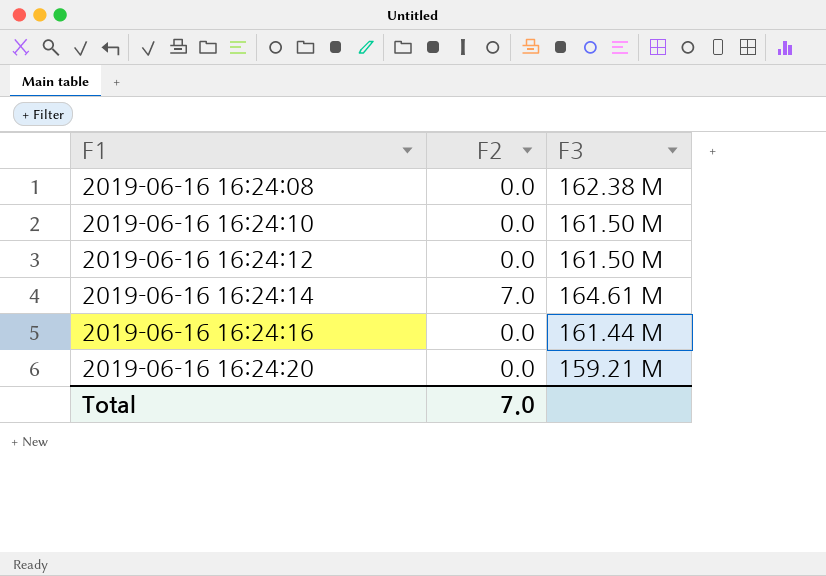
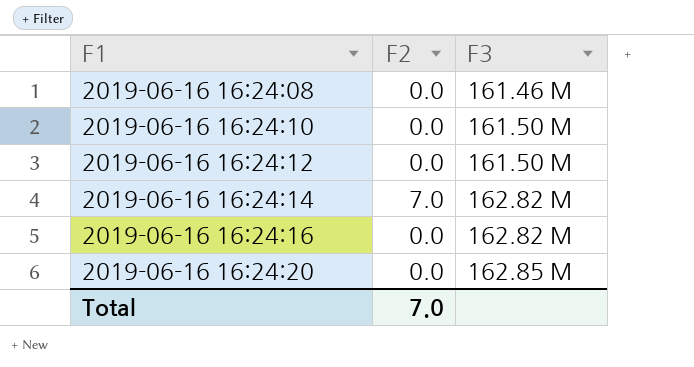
2019-06-16 16:24:08 | F3: 162.38 M -> 161.46 M
2019-06-16 16:24:14 | F3: 164.61 M -> 162.82 M
2019-06-16 16:24:16 | F3: 161.44 M -> 162.82 M
2019-06-16 16:24:20 | F3: 159.21 M -> 162.85 M

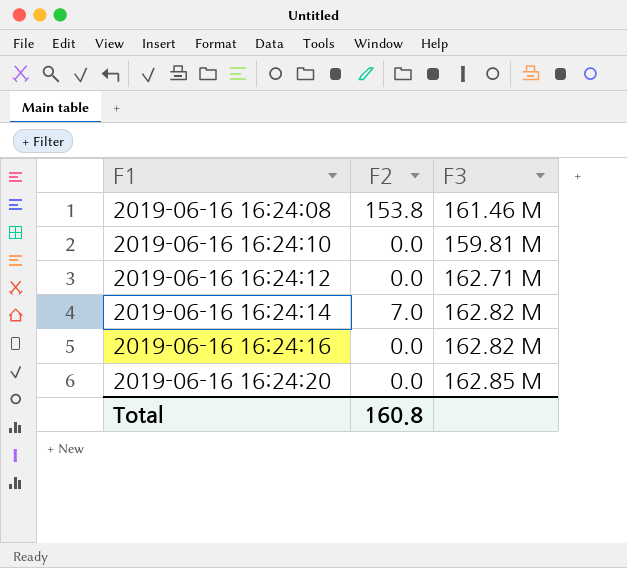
2019-06-16 16:24:08 | F2: 0.0 -> 153.8
2019-06-16 16:24:10 | F3: 161.50 M -> 159.81 M
2019-06-16 16:24:12 | F3: 161.50 M -> 162.71 M
Total | F2: 7.0 -> 160.8

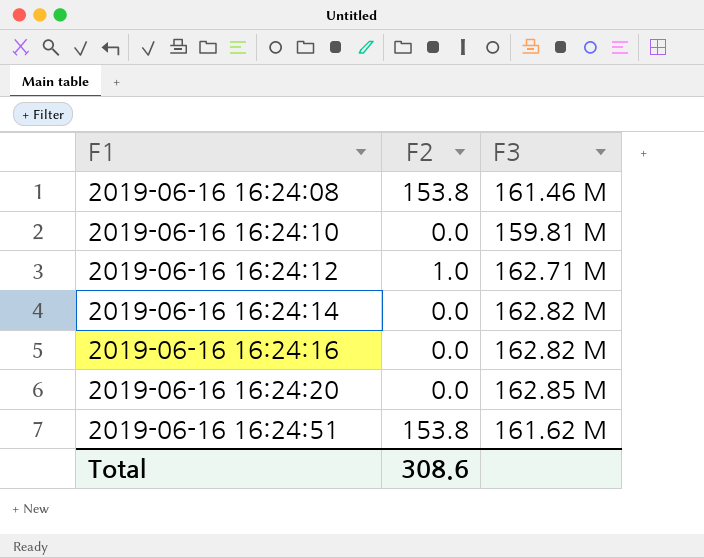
2019-06-16 16:24:12 | F2: 0.0 -> 1.0
2019-06-16 16:24:14 | F2: 7.0 -> 0.0
row 2019-06-16 16:24:51: none -> 153.8 | 161.62 M
Total | F2: 160.8 -> 308.6

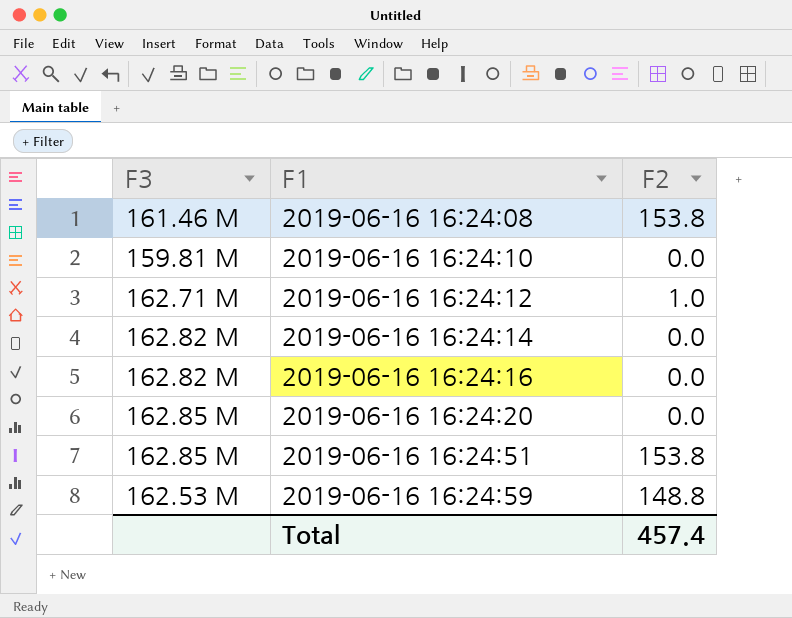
column F3 | position: 3 -> 1
2019-06-16 16:24:51 | F3: 161.62 M -> 162.85 M
row 2019-06-16 16:24:59: none -> 162.53 M | 148.8
Total | F2: 308.6 -> 457.4

